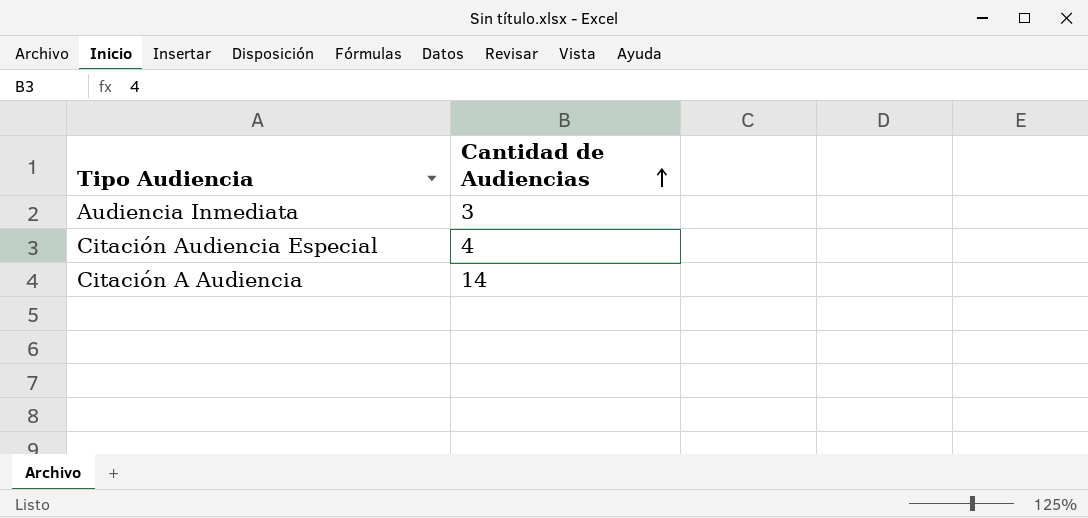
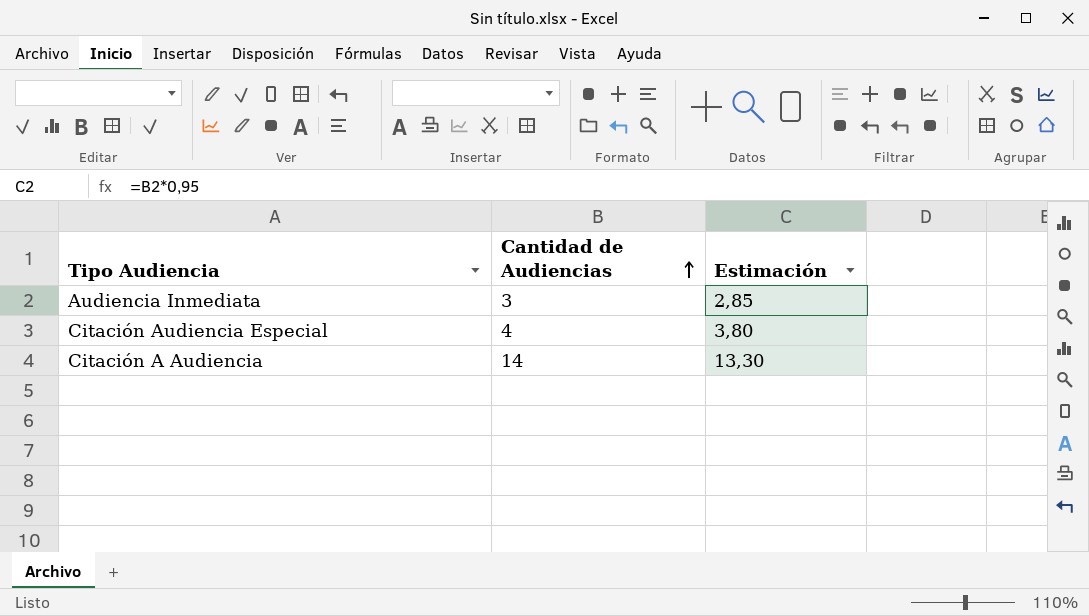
column Estimación | formula: none -> [Cantidad de Audiencias] * 0,95

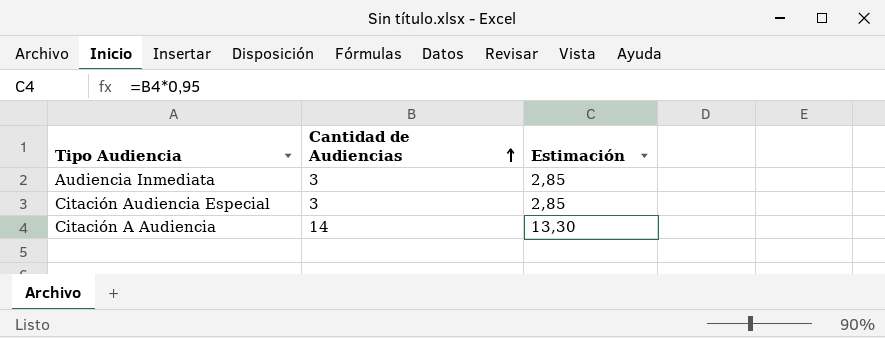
Citación Audiencia Especial | Cantidad de Audiencias: 4 -> 3
Citación Audiencia Especial | Estimación: 3,80 -> 2,85

